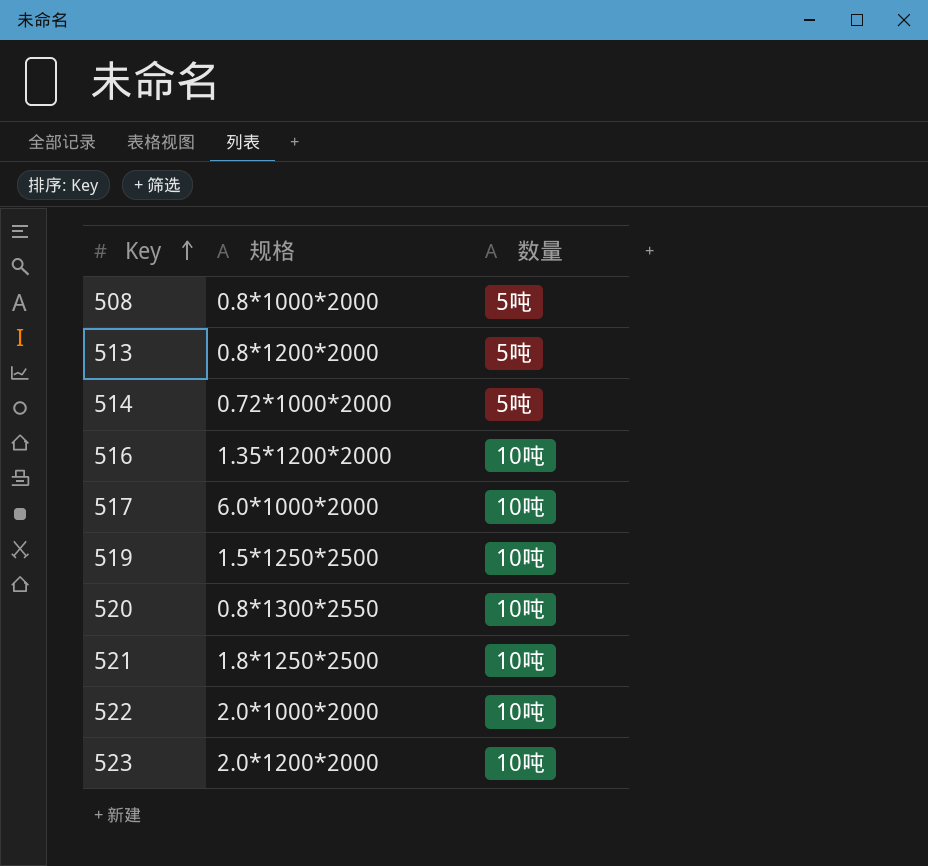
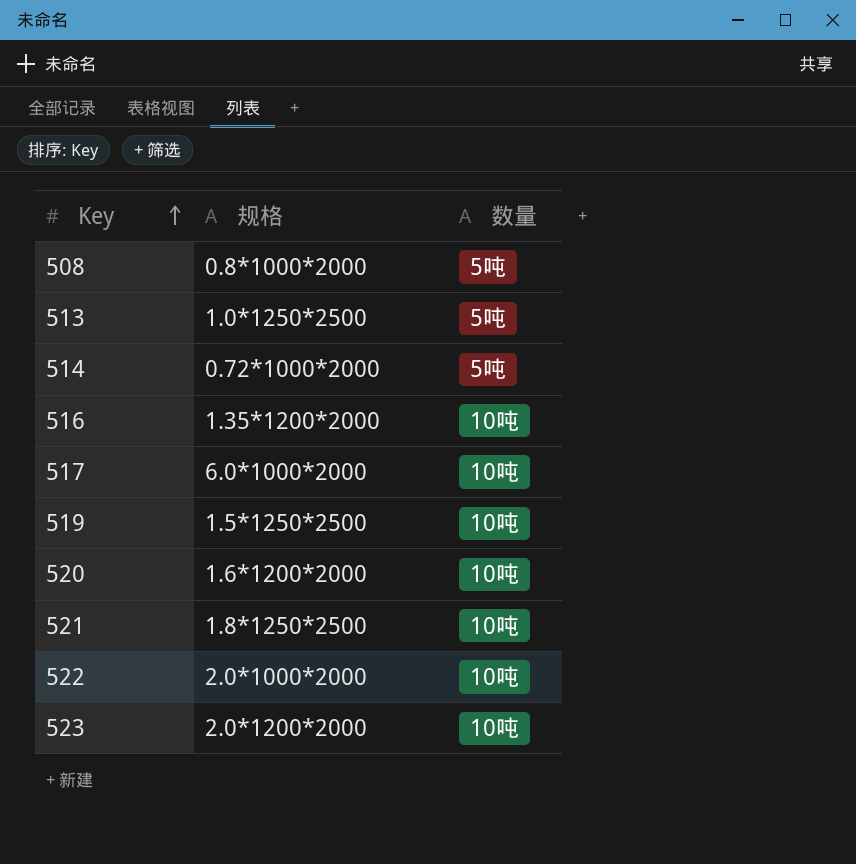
513 | 规格: 0.8*1200*2000 -> 1.0*1250*2500
520 | 规格: 0.8*1300*2550 -> 1.6*1200*2000

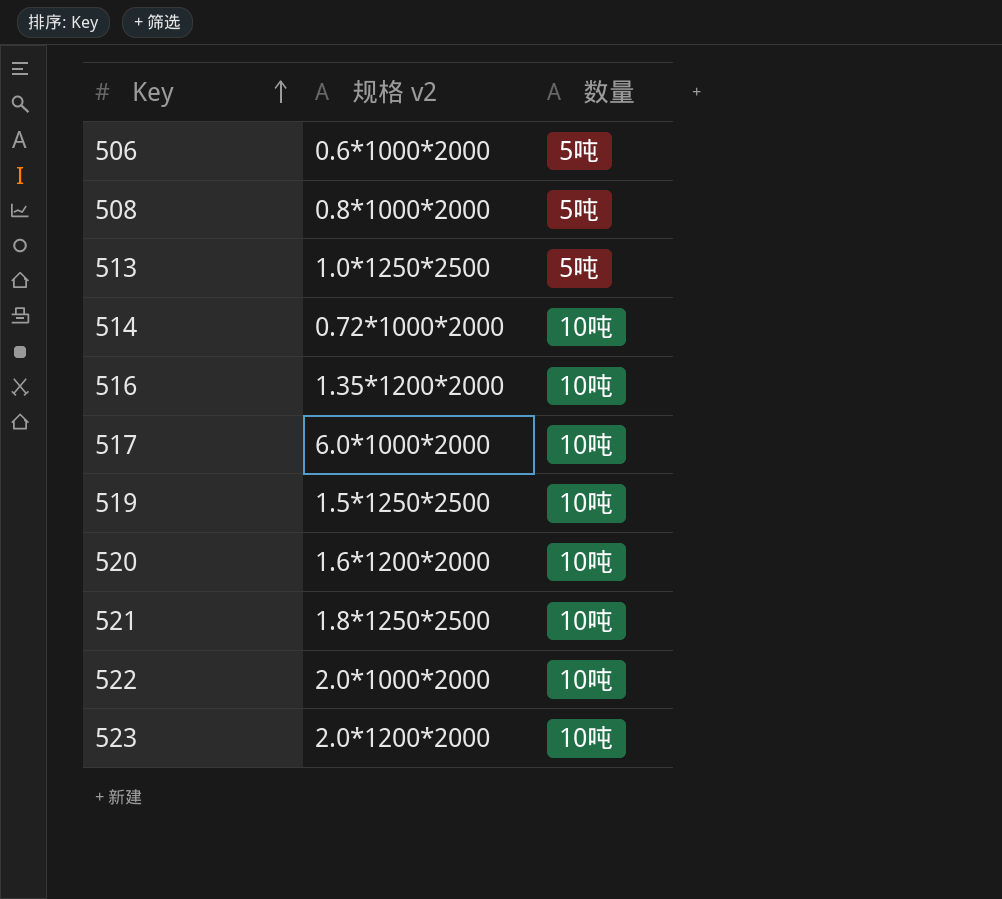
column name: 规格 -> 规格 v2
row 506: none -> 0.6*1000*2000 | 5吨
514 | 数量: 5吨 -> 10吨

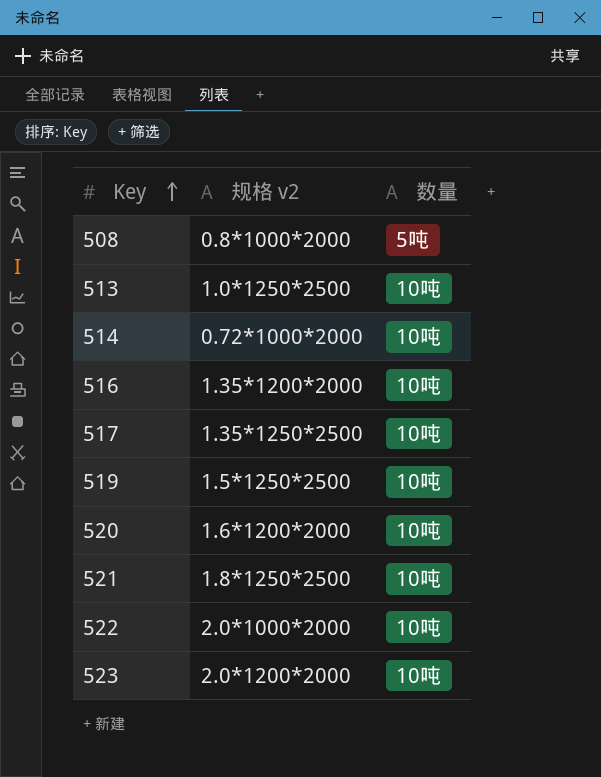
row 506: 0.6*1000*2000 | 5吨 -> none
513 | 数量: 5吨 -> 10吨
517 | 规格 v2: 6.0*1000*2000 -> 1.35*1250*2500

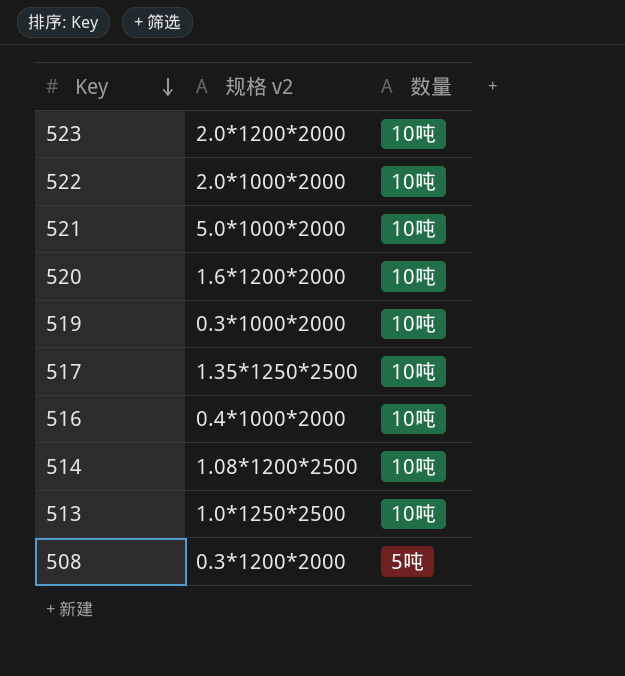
row order: Key ascending -> Key descending
521 | 规格 v2: 1.8*1250*2500 -> 5.0*1000*2000
519 | 规格 v2: 1.5*1250*2500 -> 0.3*1000*2000
516 | 规格 v2: 1.35*1200*2000 -> 0.4*1000*2000
514 | 规格 v2: 0.72*1000*2000 -> 1.08*1200*2500
508 | 规格 v2: 0.8*1000*2000 -> 0.3*1200*2000

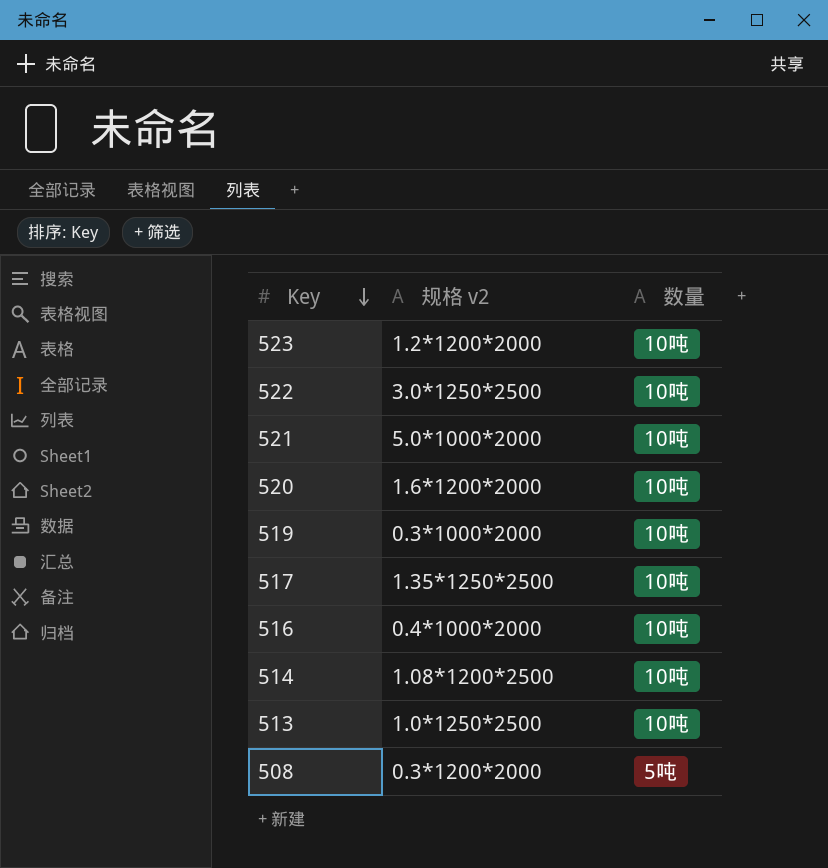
523 | 规格 v2: 2.0*1200*2000 -> 1.2*1200*2000
522 | 规格 v2: 2.0*1000*2000 -> 3.0*1250*2500

